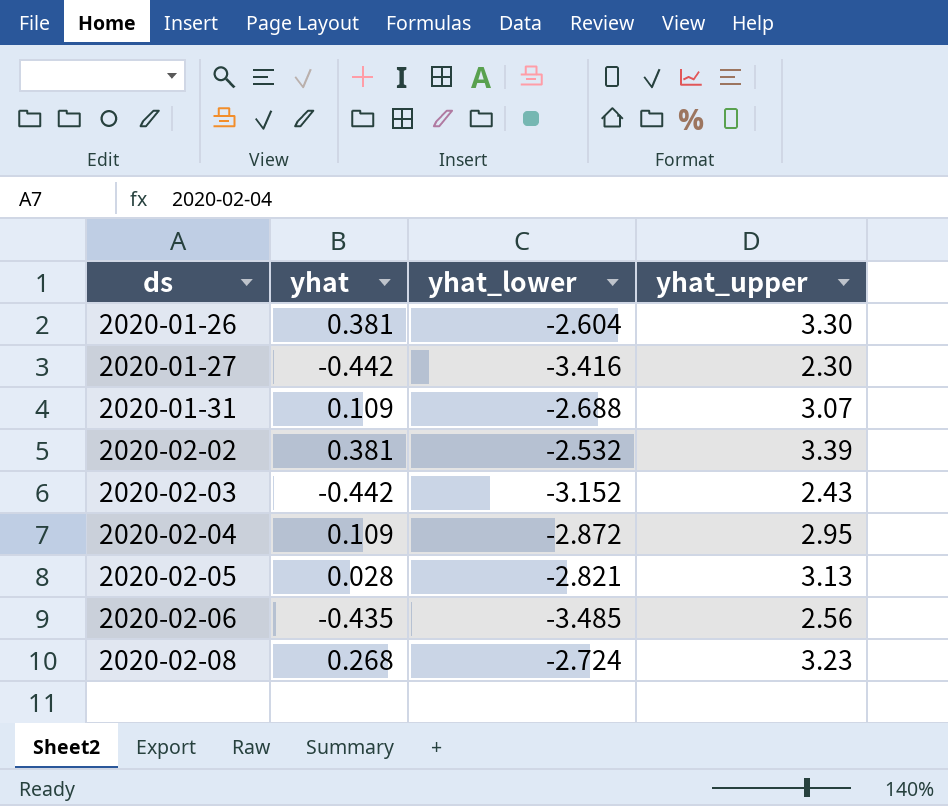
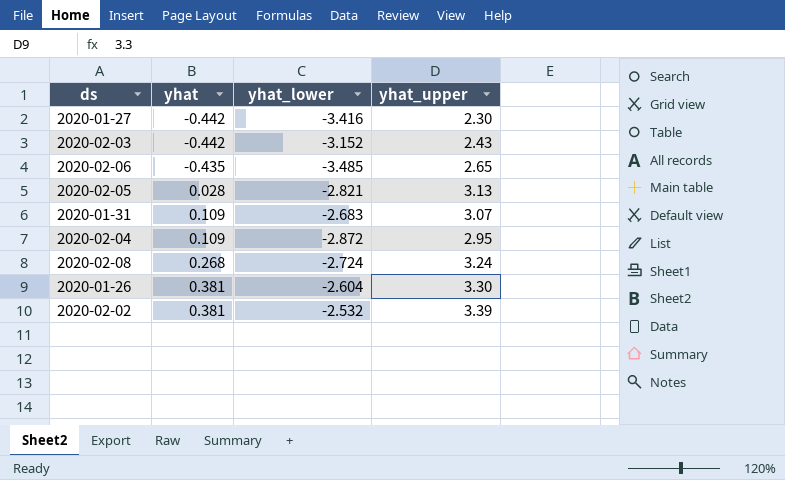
row order: ds ascending -> yhat ascending
2020-02-06 | yhat_upper: 2.56 -> 2.65
2020-01-31 | yhat_lower: -2.688 -> -2.683
2020-02-08 | yhat_upper: 3.23 -> 3.24

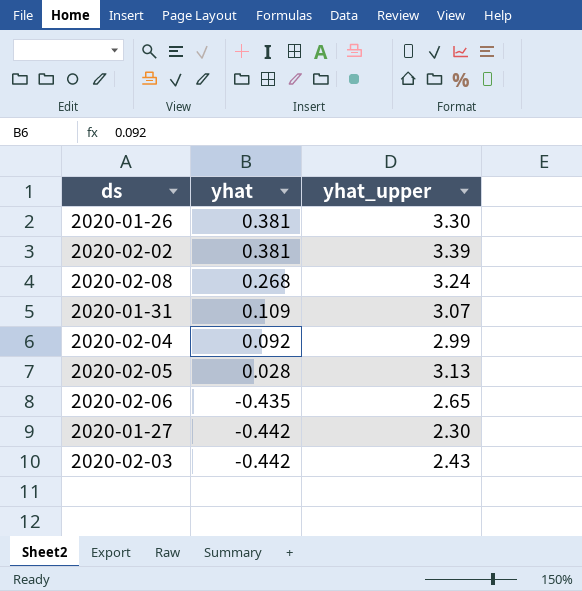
row order: yhat ascending -> yhat descending
column yhat_lower | position: 3 -> none
2020-02-04 | yhat: 0.109 -> 0.092
2020-02-04 | yhat_upper: 2.95 -> 2.99

